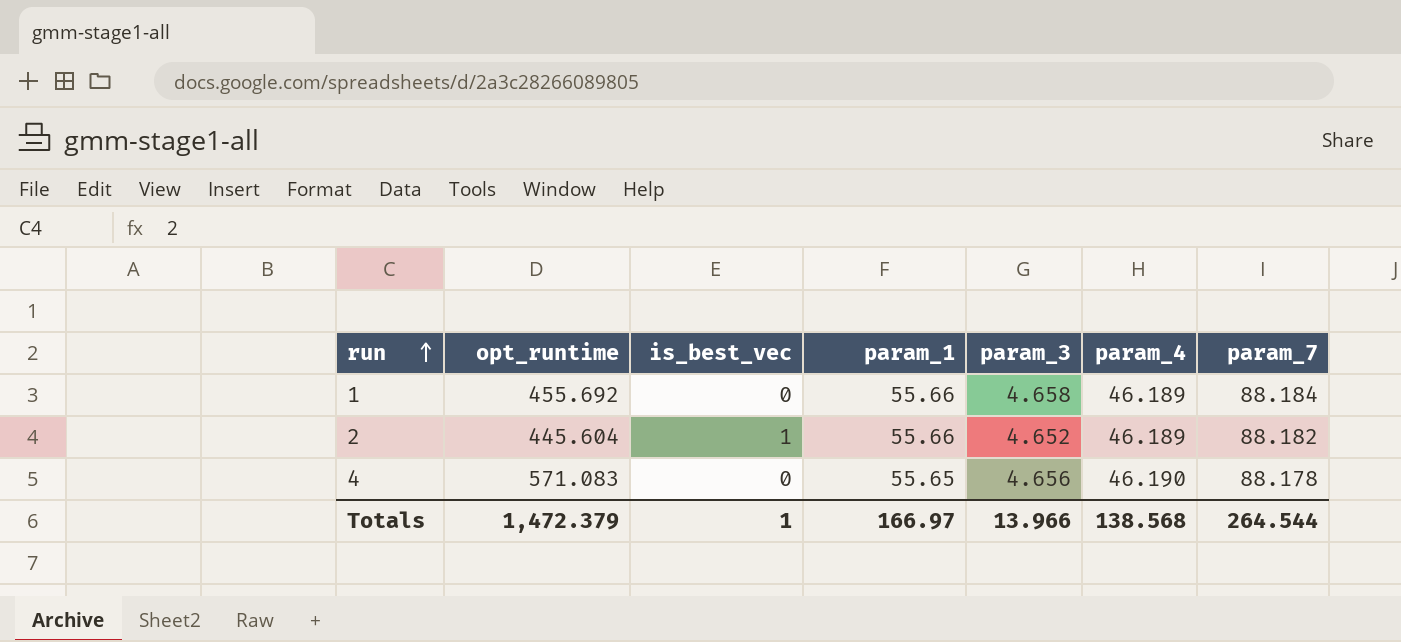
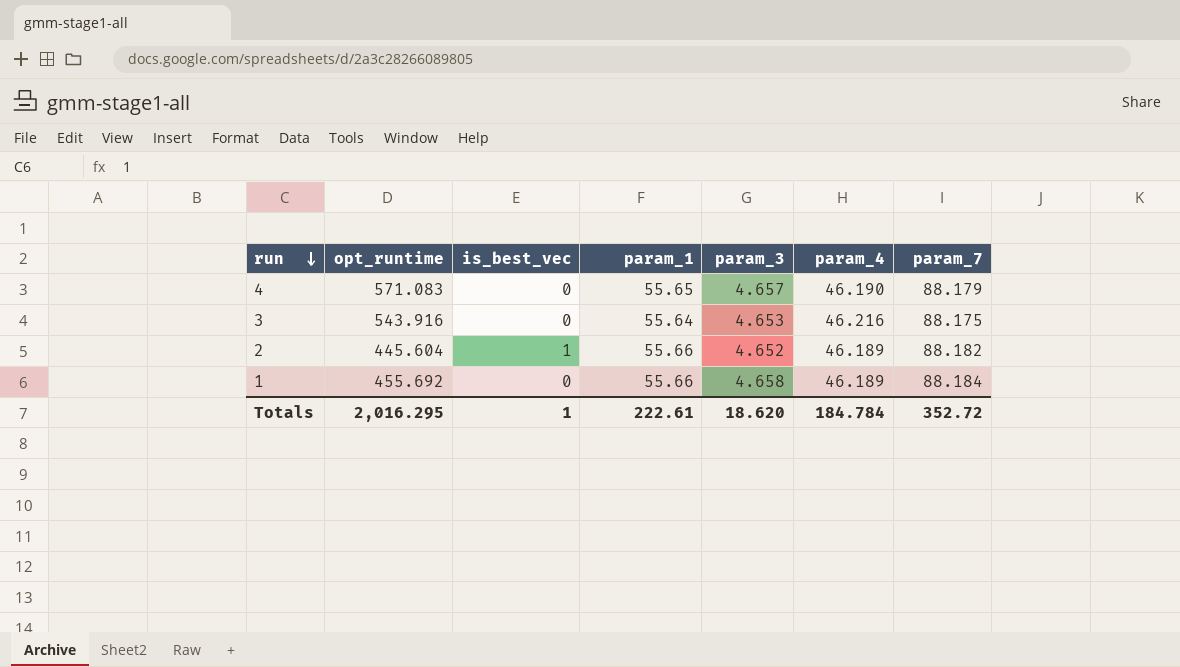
row order: run ascending -> run descending
4 | param_3: 4.656 -> 4.657
4 | param_7: 88.178 -> 88.179
row 3: none -> 543.916 | 0 | 55.64 | 4.653 | 46.216 | 88.175
Totals | opt_runtime: 1,472.379 -> 2,016.295
Totals | param_1: 166.97 -> 222.61
Totals | param_3: 13.966 -> 18.620
Totals | param_4: 138.568 -> 184.784
Totals | param_7: 264.544 -> 352.72

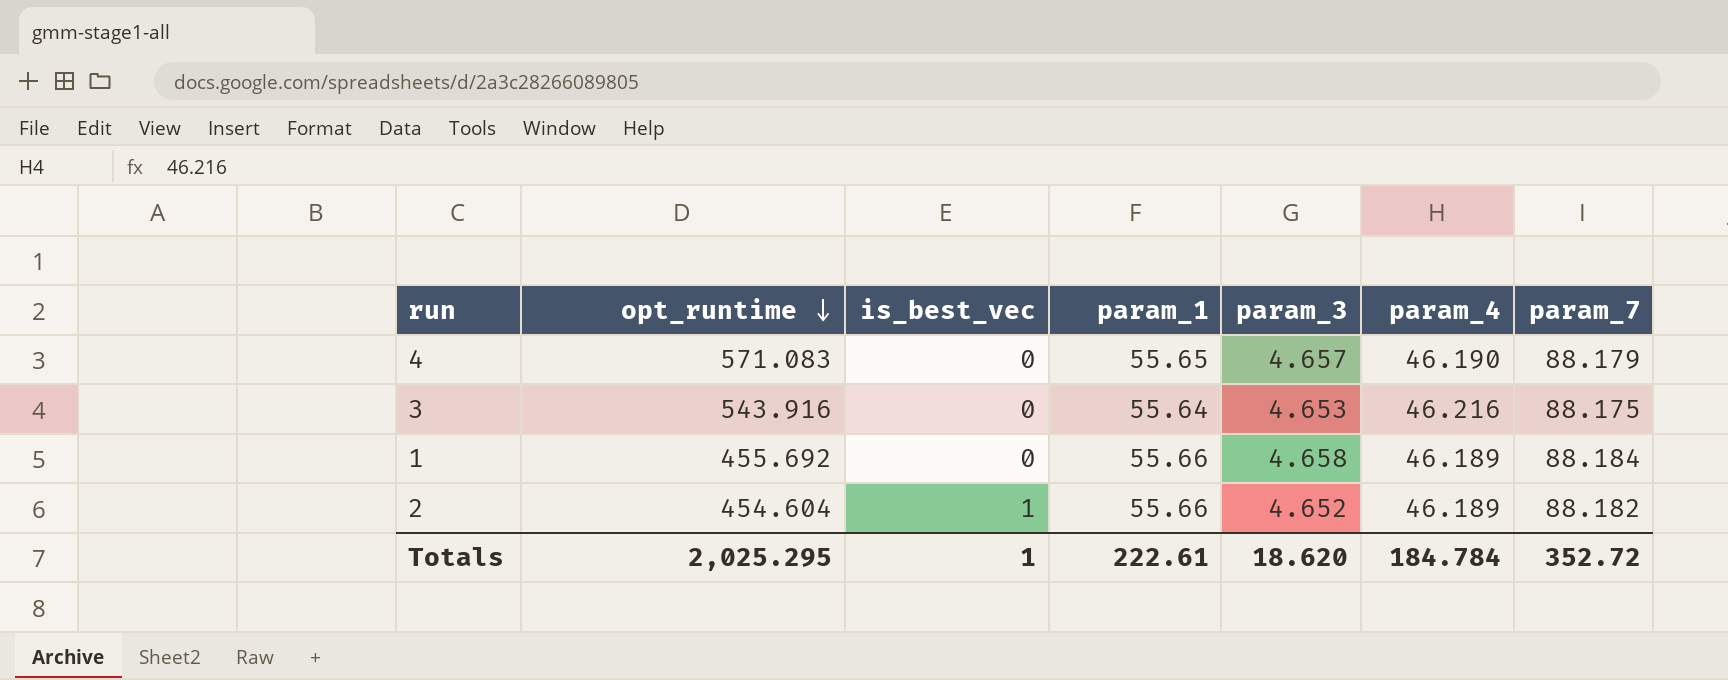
row order: run descending -> opt_runtime descending
2 | opt_runtime: 445.604 -> 454.604
Totals | opt_runtime: 2,016.295 -> 2,025.295

